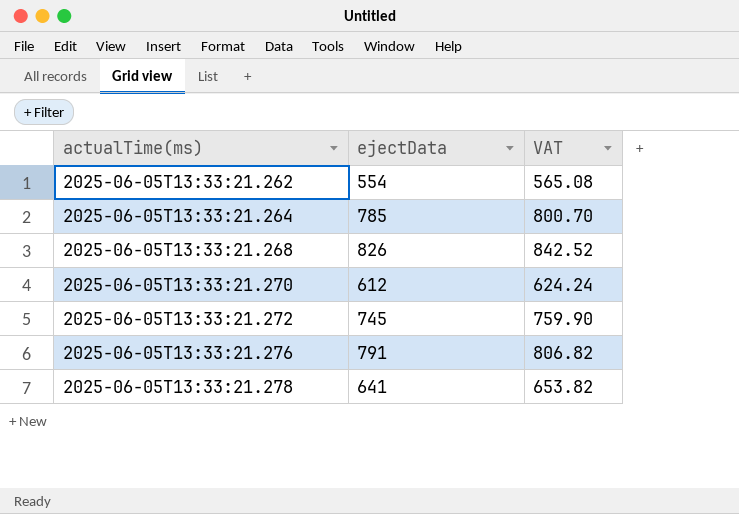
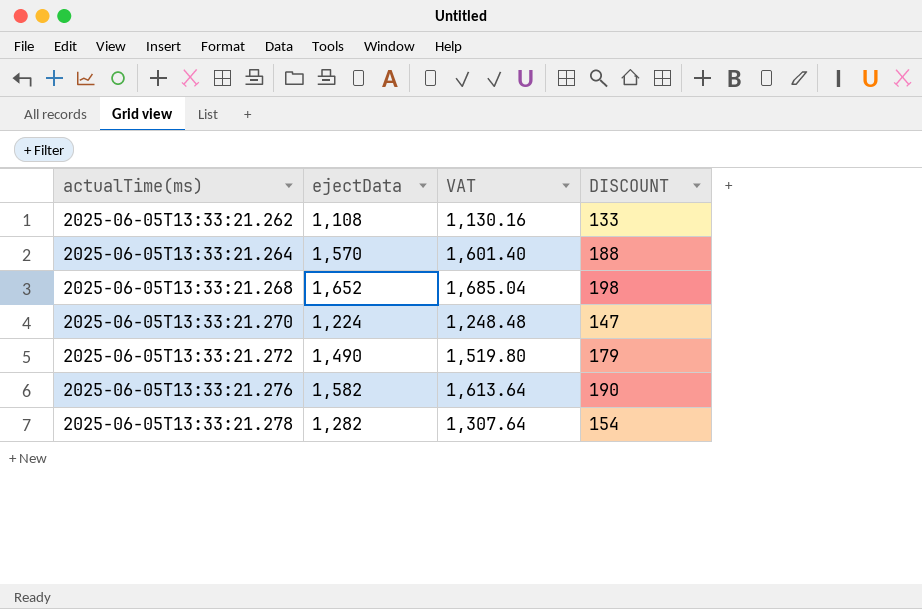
column DISCOUNT | formula: none -> [ejectData] * 0.12
2025-06-05T13:33:21.262 | ejectData: 554 -> 1,108
2025-06-05T13:33:21.262 | VAT: 565.08 -> 1,130.16
2025-06-05T13:33:21.264 | ejectData: 785 -> 1,570
2025-06-05T13:33:21.264 | VAT: 800.70 -> 1,601.40
2025-06-05T13:33:21.268 | ejectData: 826 -> 1,652
2025-06-05T13:33:21.268 | VAT: 842.52 -> 1,685.04
2025-06-05T13:33:21.270 | ejectData: 612 -> 1,224
2025-06-05T13:33:21.270 | VAT: 624.24 -> 1,248.48
2025-06-05T13:33:21.272 | ejectData: 745 -> 1,490
2025-06-05T13:33:21.272 | VAT: 759.90 -> 1,519.80
2025-06-05T13:33:21.276 | ejectData: 791 -> 1,582
2025-06-05T13:33:21.276 | VAT: 806.82 -> 1,613.64
2025-06-05T13:33:21.278 | ejectData: 641 -> 1,282
2025-06-05T13:33:21.278 | VAT: 653.82 -> 1,307.64

